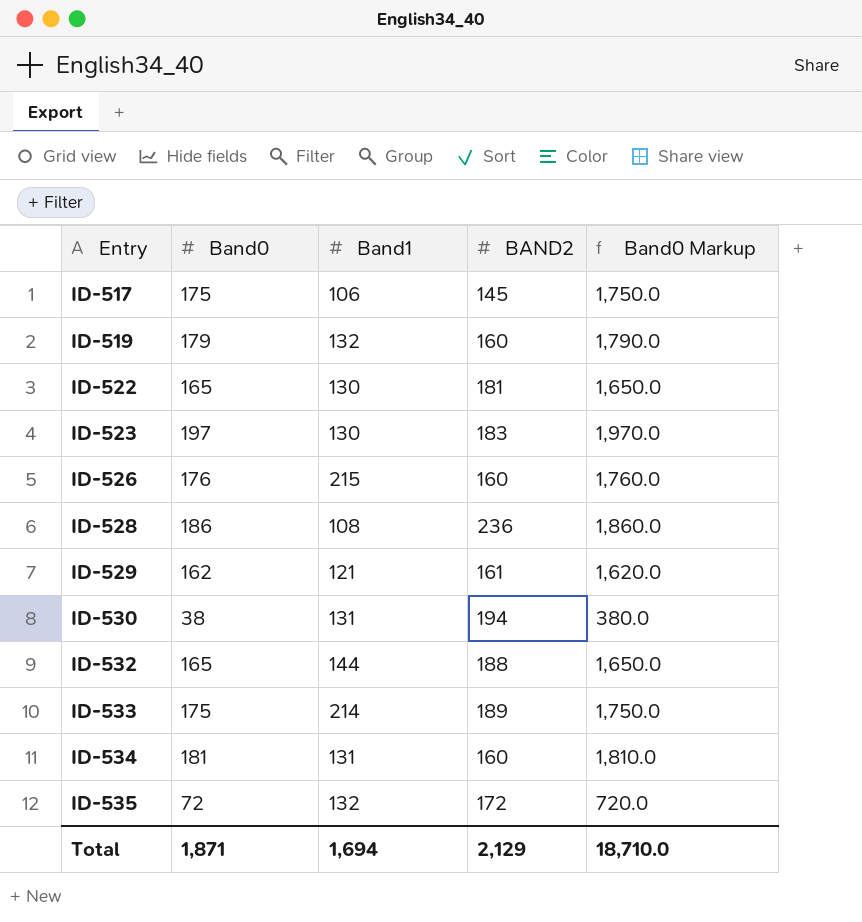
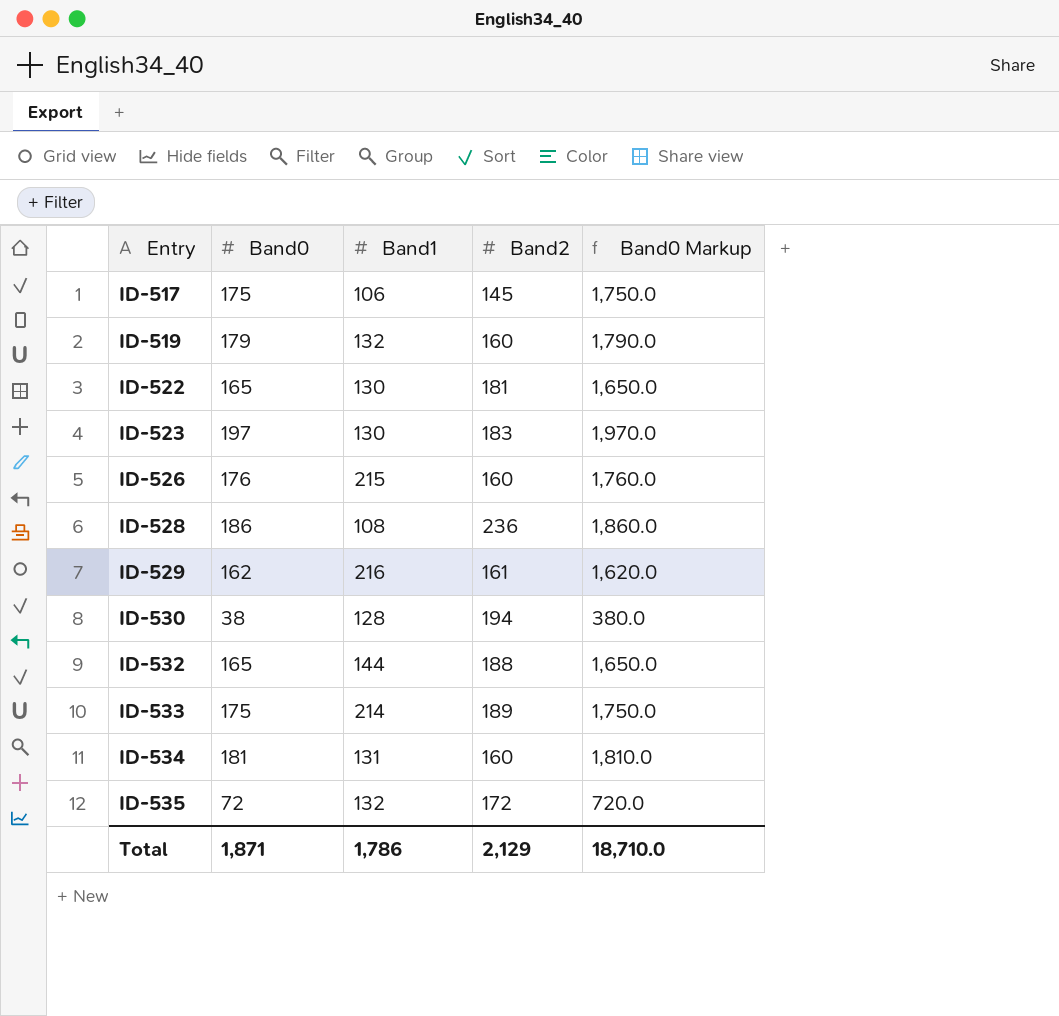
column name: BAND2 -> Band2
ID-529 | Band1: 121 -> 216
ID-530 | Band1: 131 -> 128
Total | Band1: 1,694 -> 1,786

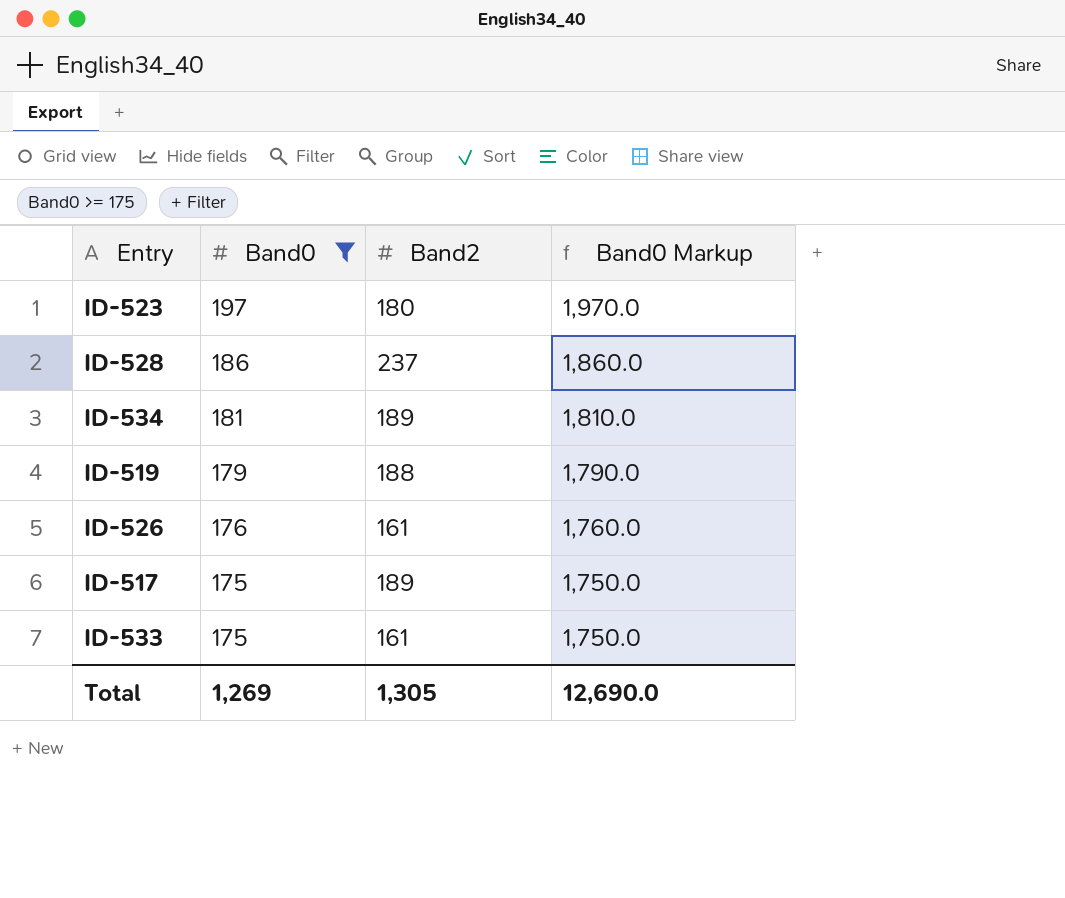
filter: none -> Band0 >= 175
row order: Entry ascending -> Band0 descending
column Band1 | position: 3 -> none
ID-523 | Band2: 183 -> 180
ID-528 | Band2: 236 -> 237
ID-534 | Band2: 160 -> 189
ID-519 | Band2: 160 -> 188
ID-526 | Band2: 160 -> 161
ID-517 | Band2: 145 -> 189
ID-533 | Band2: 189 -> 161
Total | Band0: 1,871 -> 1,269
Total | Band2: 2,129 -> 1,305
Total | Band0 Markup: 18,710.0 -> 12,690.0

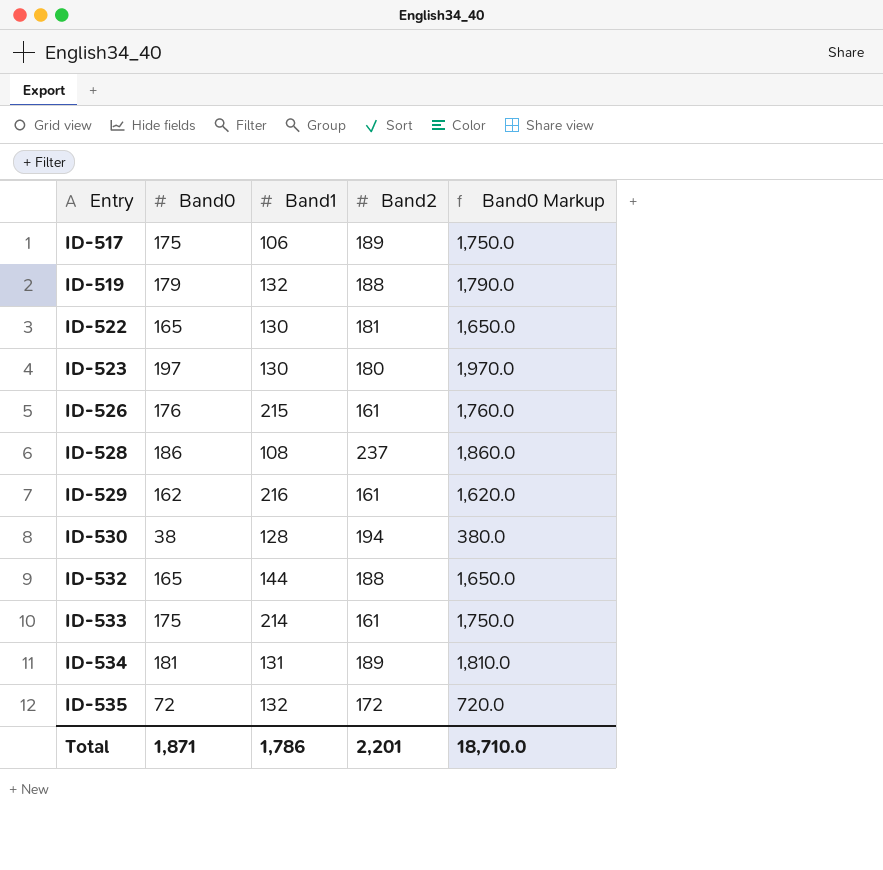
filter: Band0 >= 175 -> none
row order: Band0 descending -> Entry ascending
column Band1 | position: none -> 3
Total | Band0: 1,269 -> 1,871
Total | Band2: 1,305 -> 2,201
Total | Band0 Markup: 12,690.0 -> 18,710.0

